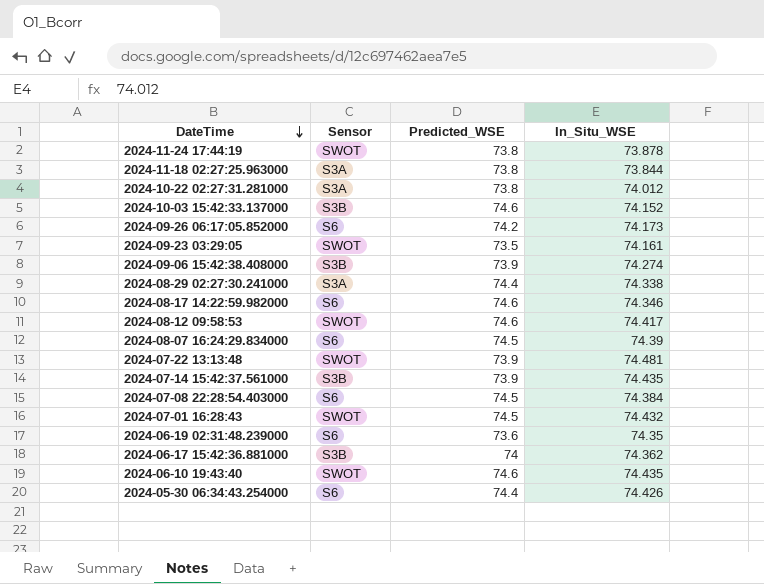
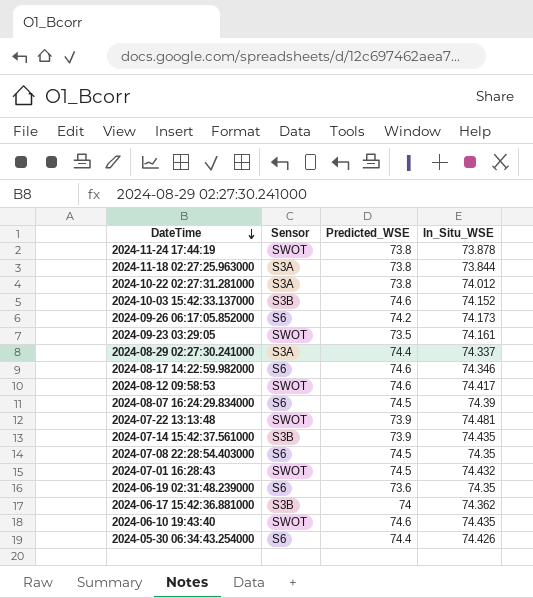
row 2024-09-06 15:42:38.408000: S3B | 73.9 | 74.274 -> none
2024-08-29 02:27:30.241000 | In_Situ_WSE: 74.338 -> 74.337
2024-07-08 22:28:54.403000 | In_Situ_WSE: 74.384 -> 74.35

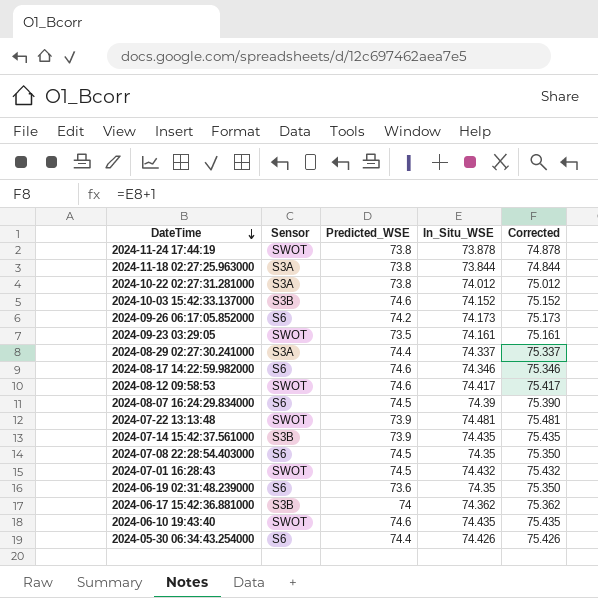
column Corrected | formula: none -> [In_Situ_WSE] + 1

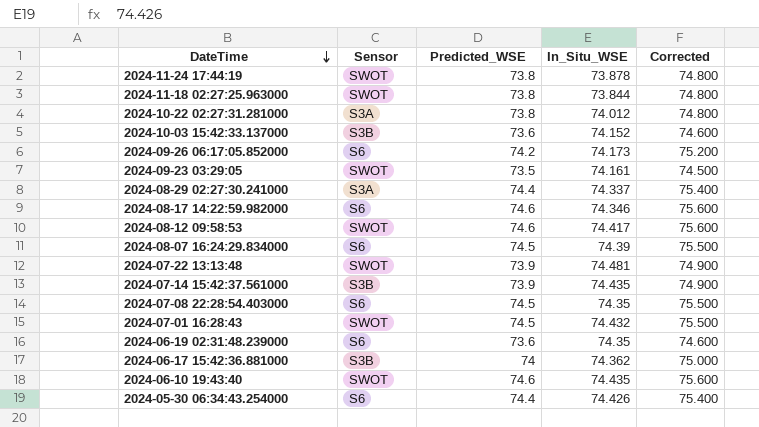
column Corrected | formula: [In_Situ_WSE] + 1 -> [Predicted_WSE] + 1
2024-11-18 02:27:25.963000 | Sensor: S3A -> SWOT
2024-10-03 15:42:33.137000 | Predicted_WSE: 74.6 -> 73.6

